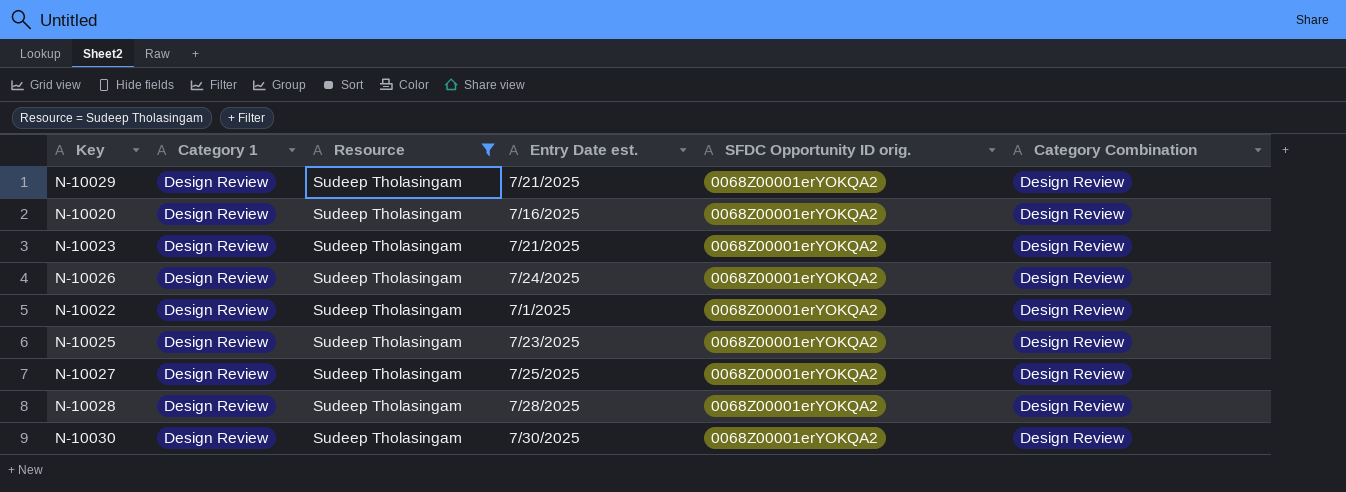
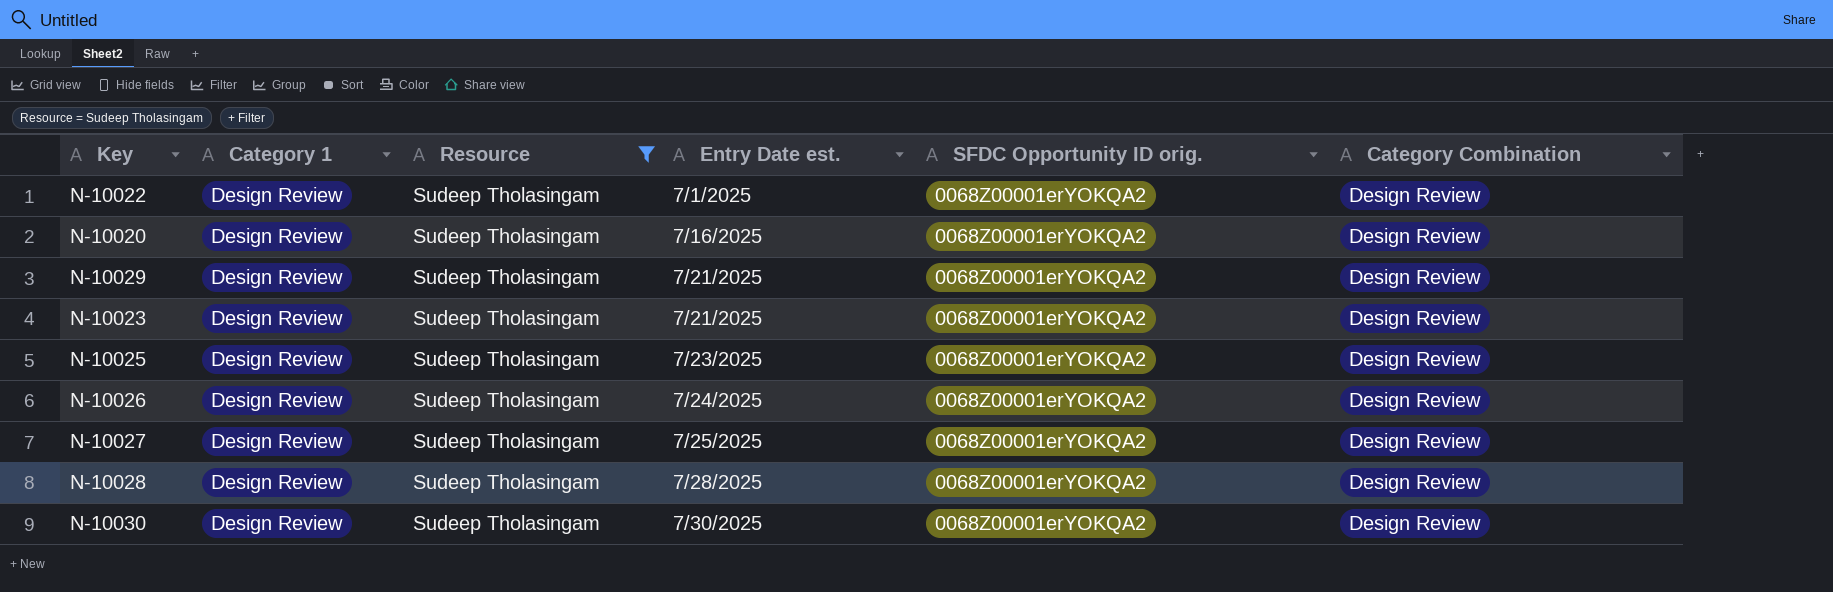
row order: none -> Entry Date est. ascending

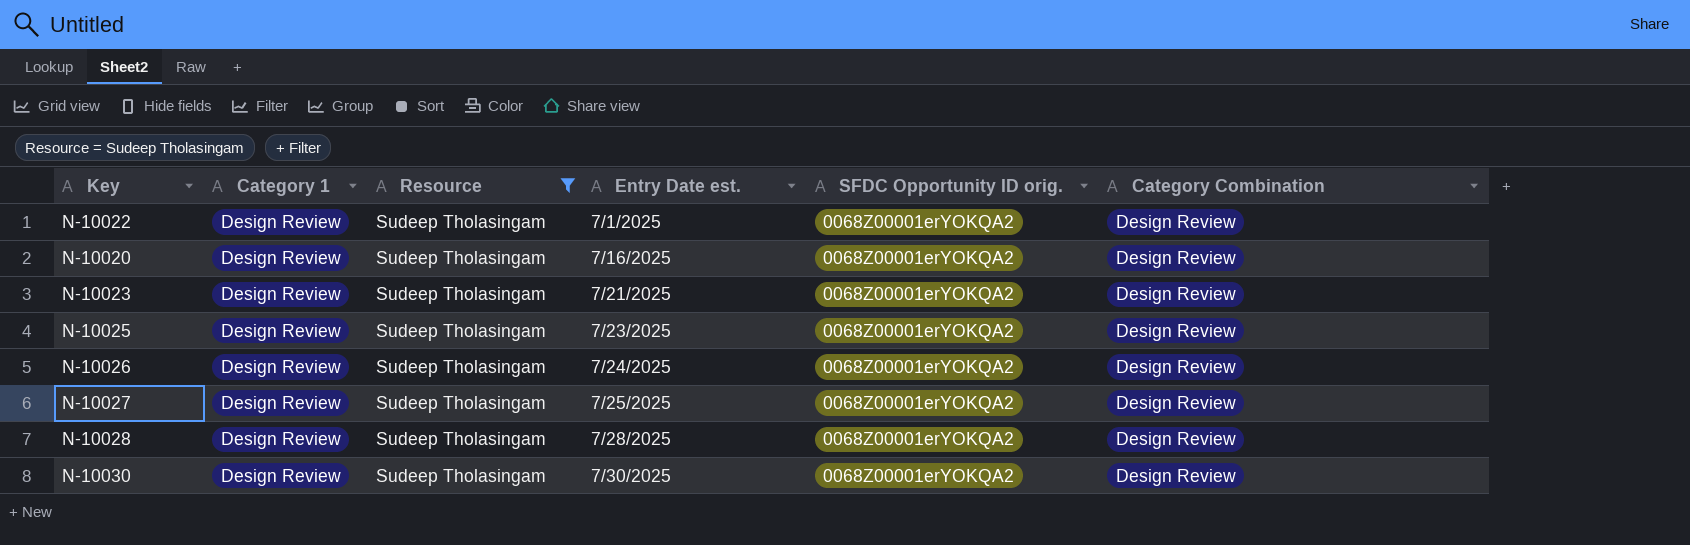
row N-10029: Design Review | Sudeep Tholasingam | 7/21/2025 | 0068Z00001erYOKQA2 | Design Review -> none

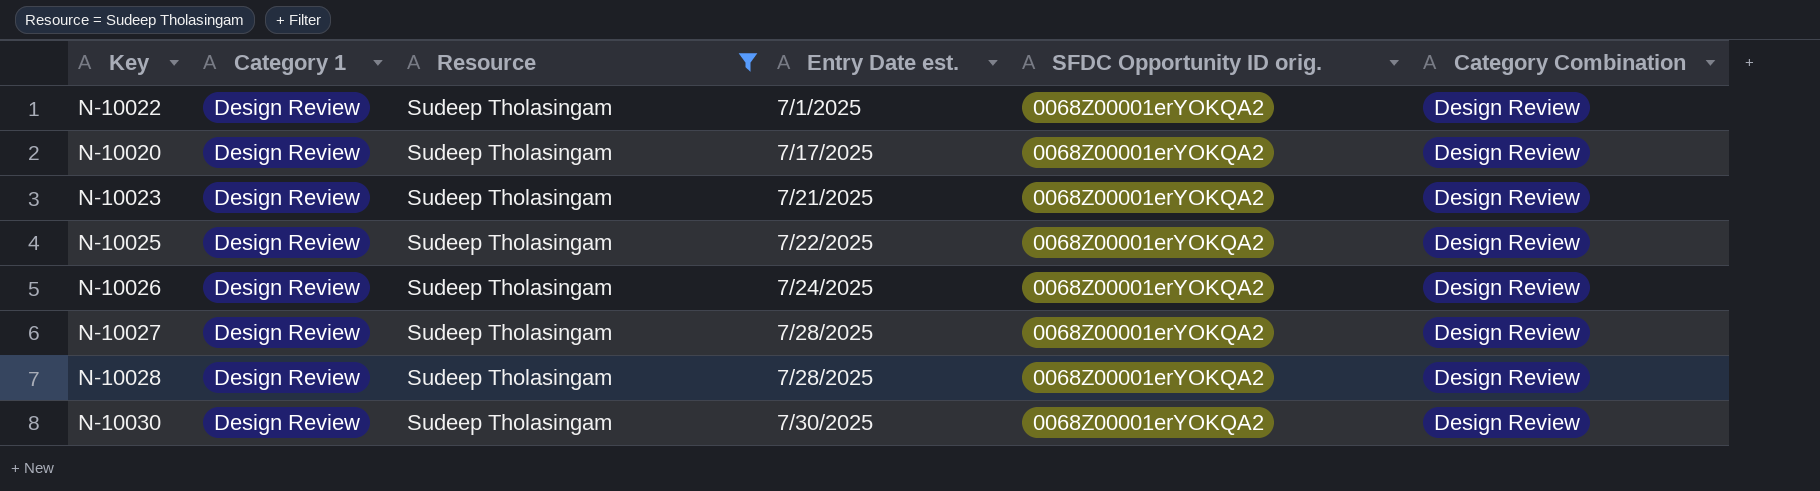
N-10020 | Entry Date est.: 7/16/2025 -> 7/17/2025
N-10025 | Entry Date est.: 7/23/2025 -> 7/22/2025
N-10027 | Entry Date est.: 7/25/2025 -> 7/28/2025

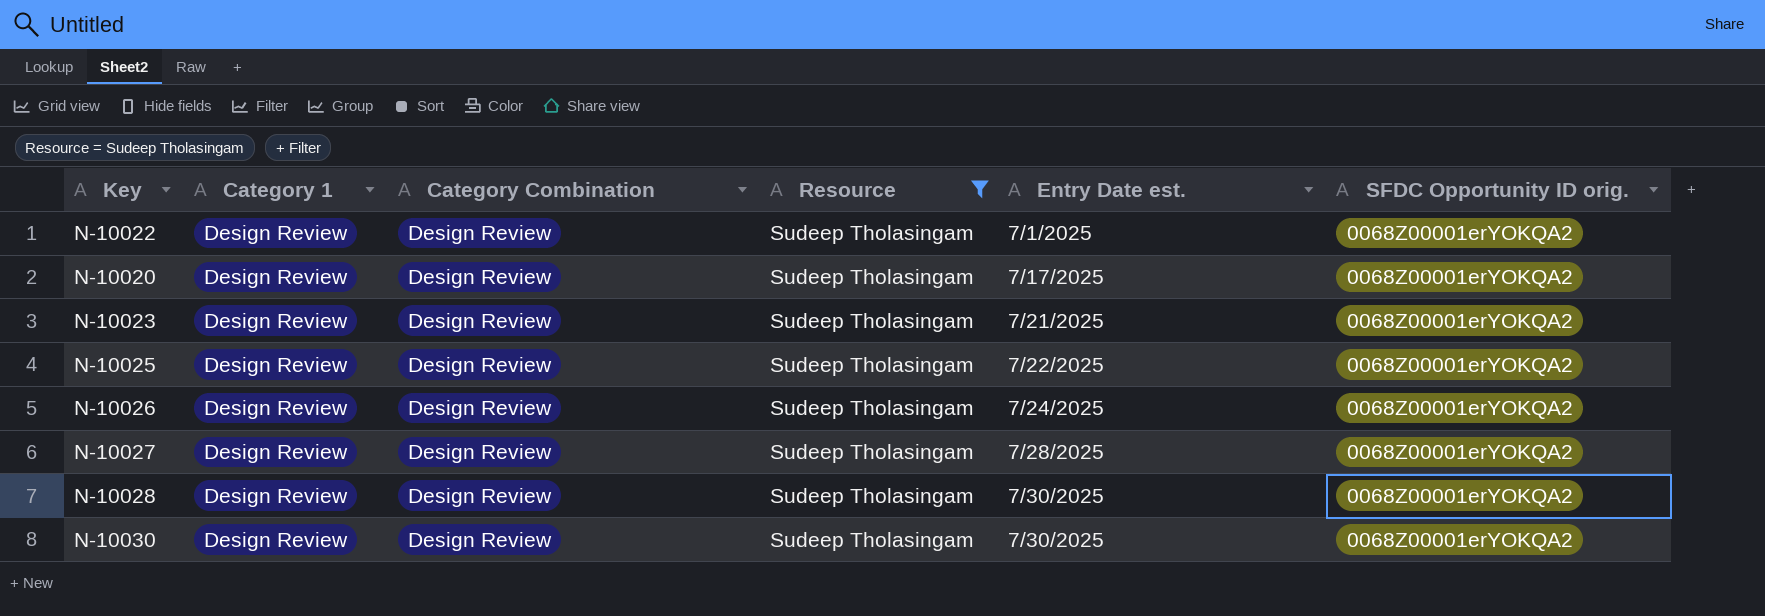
column Category Combination | position: 6 -> 3
N-10028 | Entry Date est.: 7/28/2025 -> 7/30/2025

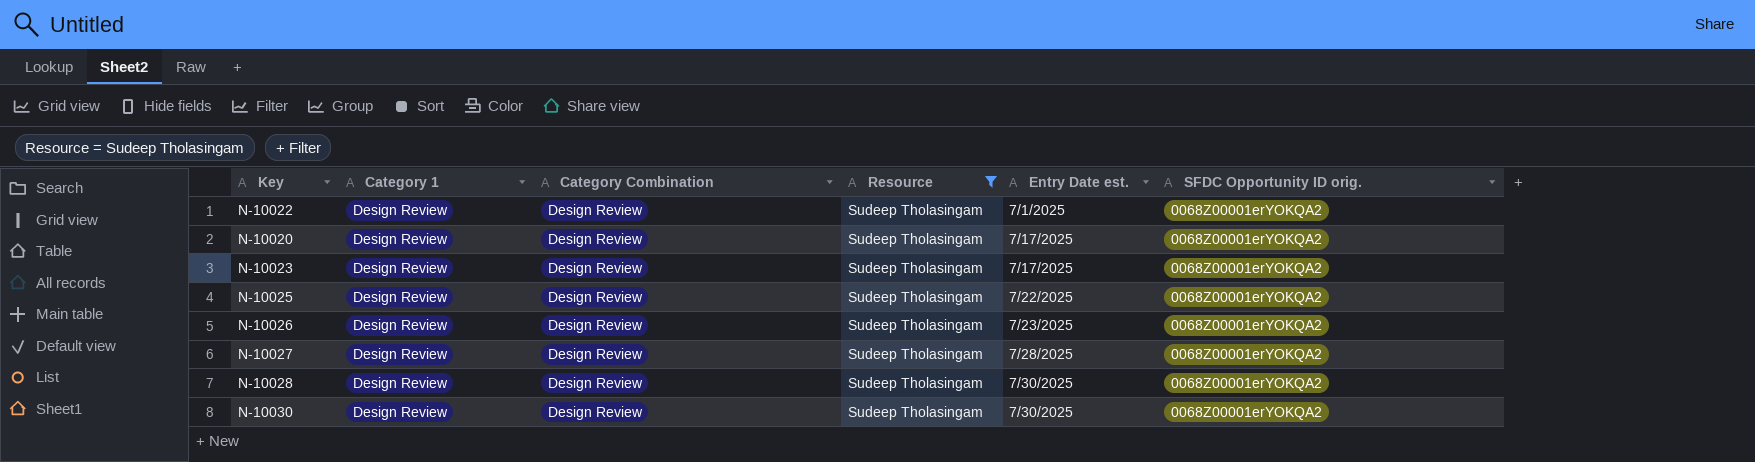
N-10023 | Entry Date est.: 7/21/2025 -> 7/17/2025
N-10026 | Entry Date est.: 7/24/2025 -> 7/23/2025

